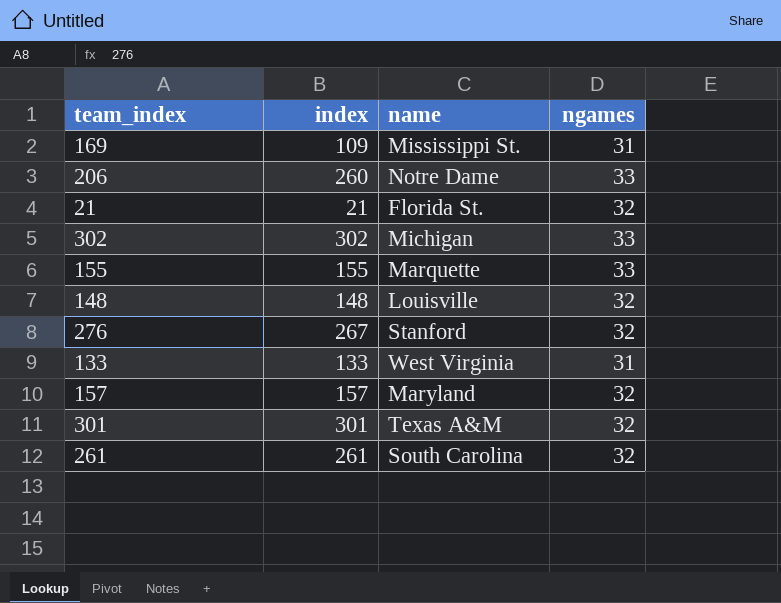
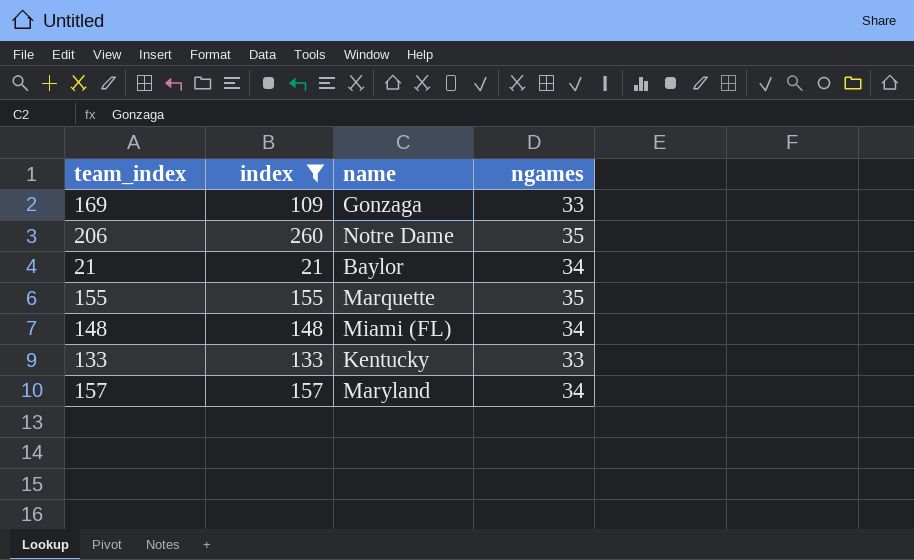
filter: none -> index <= 260
169 | name: Mississippi St. -> Gonzaga
169 | ngames: 31 -> 33
206 | ngames: 33 -> 35
21 | name: Florida St. -> Baylor
21 | ngames: 32 -> 34
155 | ngames: 33 -> 35
148 | name: Louisville -> Miami (FL)
148 | ngames: 32 -> 34
133 | name: West Virginia -> Kentucky
133 | ngames: 31 -> 33
157 | ngames: 32 -> 34

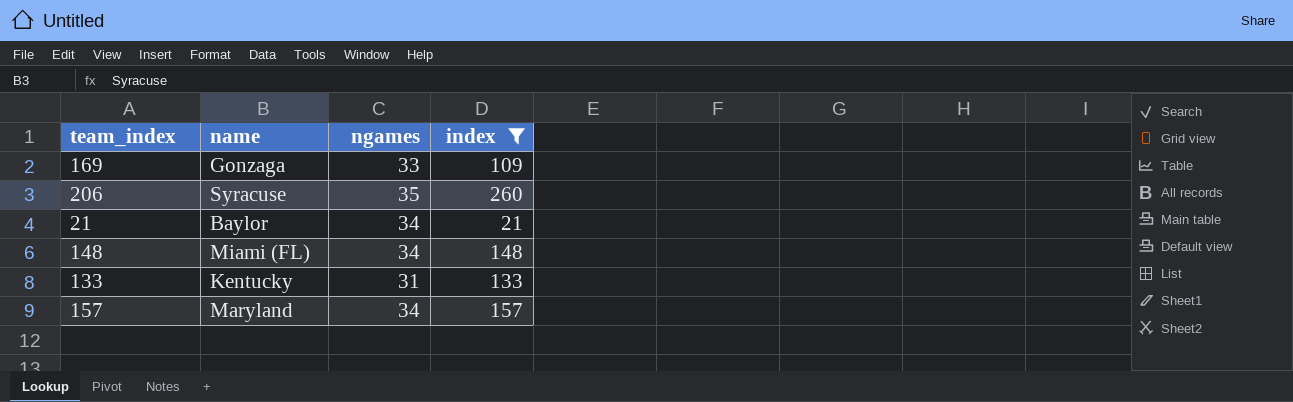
column index | position: 2 -> 4
row 155: 155 | Marquette | 35 -> none
206 | name: Notre Dame -> Syracuse
133 | ngames: 33 -> 31

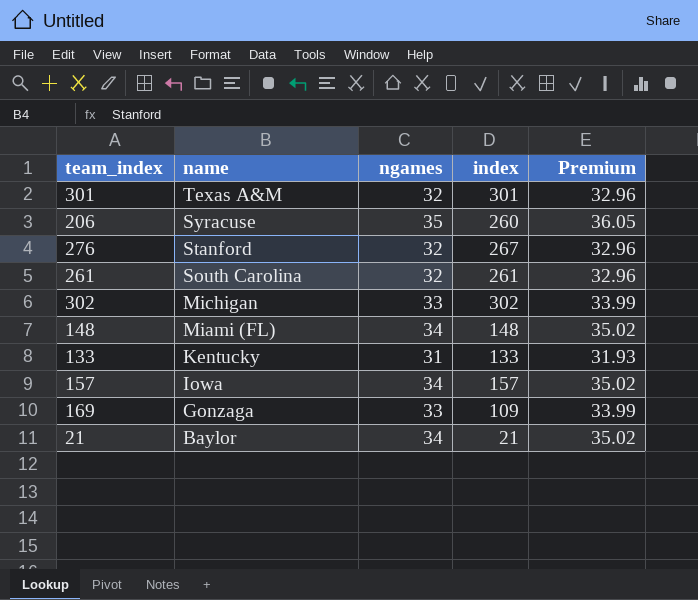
filter: index <= 260 -> none
row order: none -> name descending
column Premium | formula: none -> [ngames] * 1.03
157 | name: Maryland -> Iowa

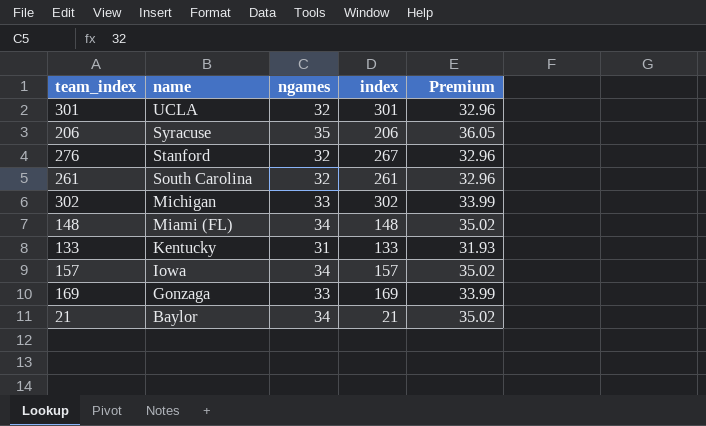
301 | name: Texas A&M -> UCLA
206 | index: 260 -> 206
169 | index: 109 -> 169

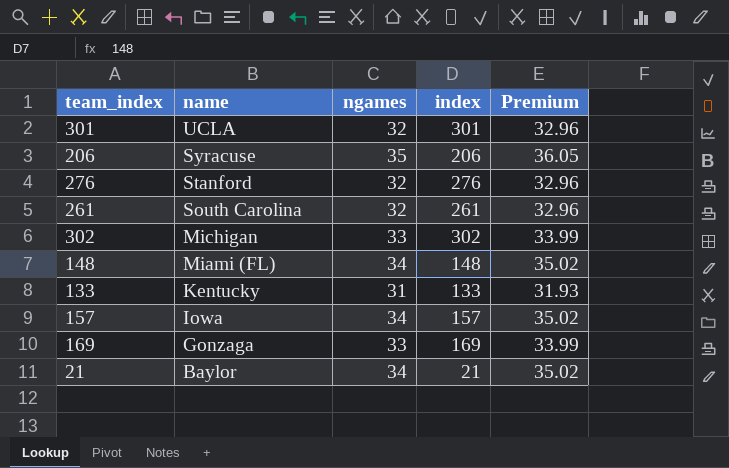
276 | index: 267 -> 276

